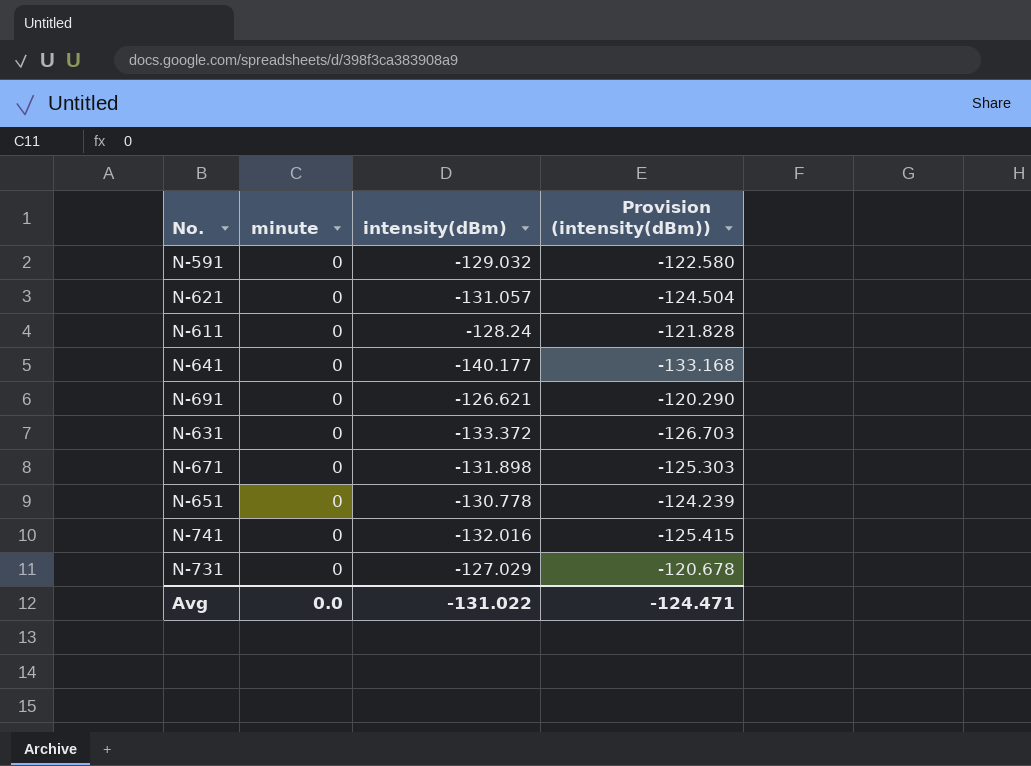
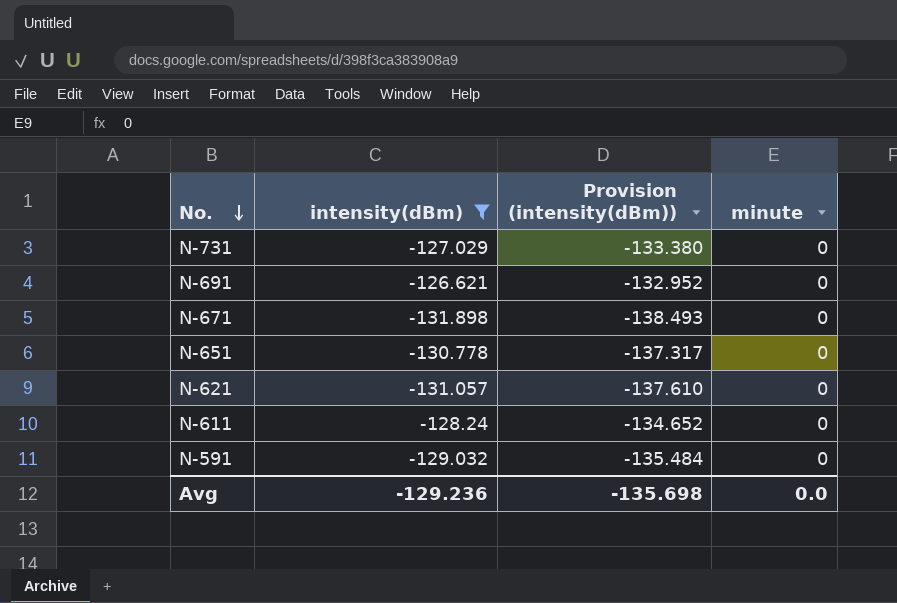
filter: none -> intensity(dBm) >= -131.898
row order: none -> No. descending
column Provision (intensity(dBm)) | formula: [intensity(dBm)] * 0.95 -> [intensity(dBm)] * 1.05
column minute | position: 2 -> 4
Avg | intensity(dBm): -131.022 -> -129.236
Avg | Provision (intensity(dBm)): -124.471 -> -135.698

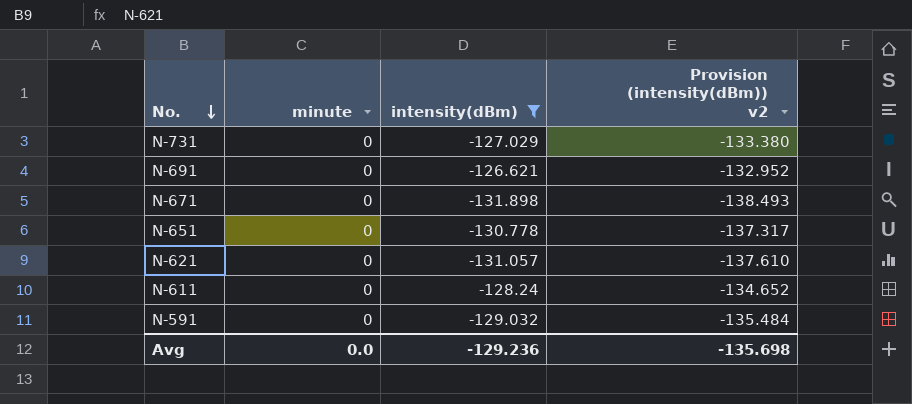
column minute | position: 4 -> 2
column name: Provision (intensity(dBm)) -> Provision (intensity(dBm)) v2

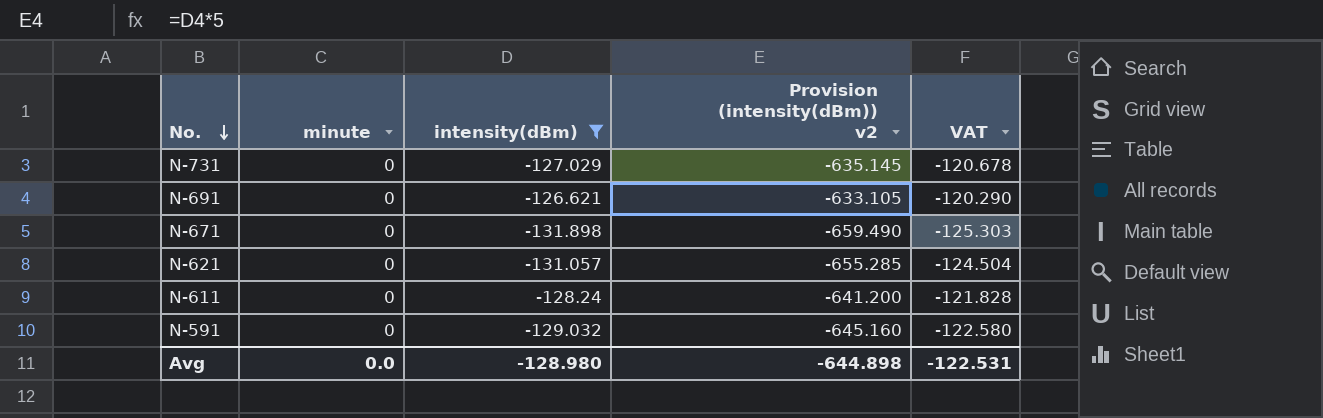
column Provision (intensity(dBm)) v2 | formula: [intensity(dBm)] * 1.05 -> [intensity(dBm)] * 5
column VAT | formula: none -> [intensity(dBm)] * 0.95
row N-651: 0 | -130.778 | -137.317 -> none
Avg | intensity(dBm): -129.236 -> -128.980
Avg | Provision (intensity(dBm)) v2: -135.698 -> -644.898

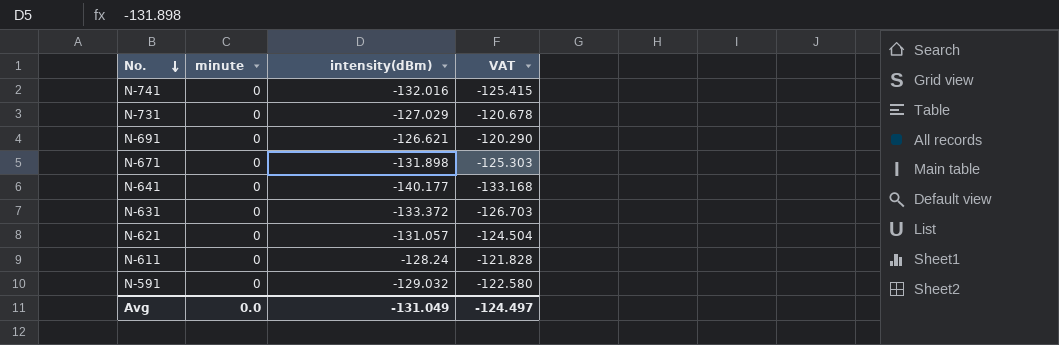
filter: intensity(dBm) >= -131.898 -> none
column Provision (intensity(dBm)) v2 | formula: [intensity(dBm)] * 5 -> none
Avg | intensity(dBm): -128.980 -> -131.049
Avg | VAT: -122.531 -> -124.497

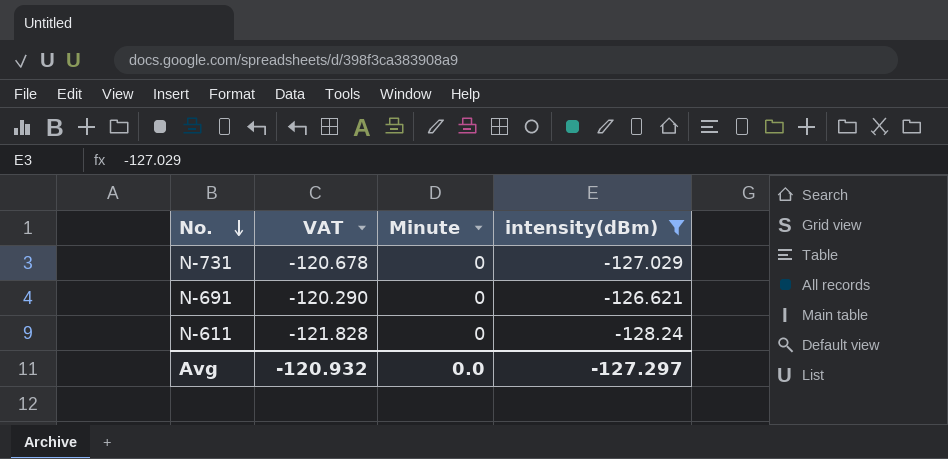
filter: none -> intensity(dBm) >= -128.24
column VAT | position: 4 -> 2
column name: minute -> Minute
Avg | VAT: -124.497 -> -120.932
Avg | intensity(dBm): -131.049 -> -127.297

